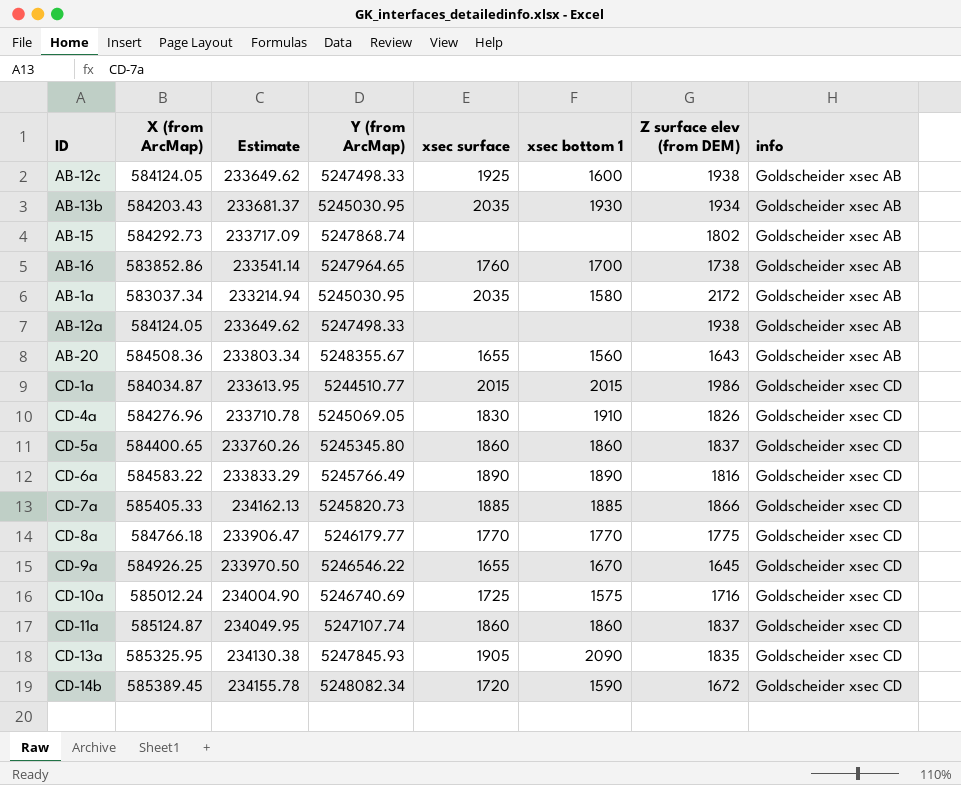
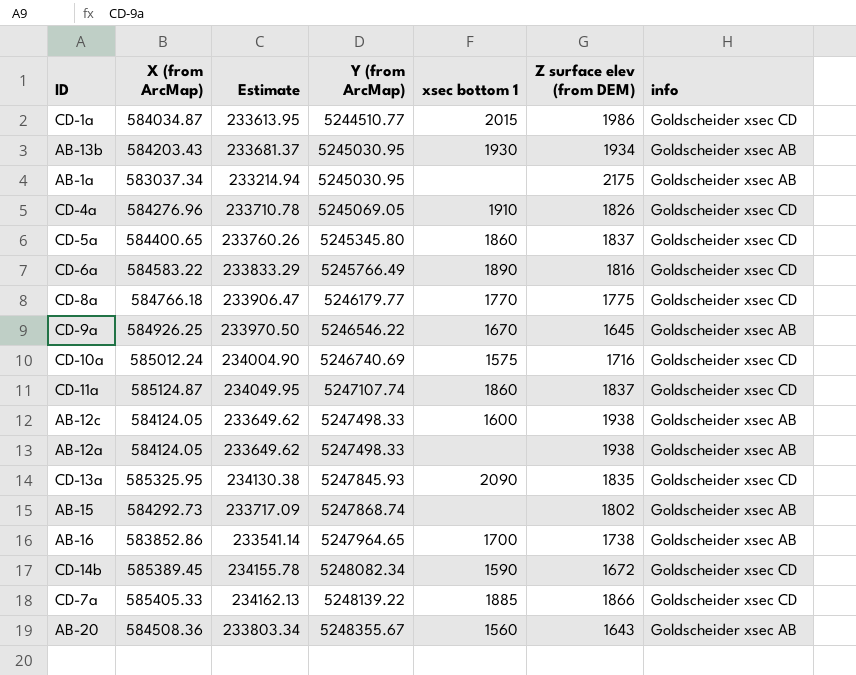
row order: info ascending -> Y (from ArcMap) ascending
column xsec surface | position: 5 -> none
AB-1a | xsec bottom 1: 1580 -> none
AB-1a | Z surface elev (from DEM): 2172 -> 2175
CD-9a | info: Goldscheider xsec CD -> Goldscheider xsec AB
CD-7a | Y (from ArcMap): 5245820.73 -> 5248139.22

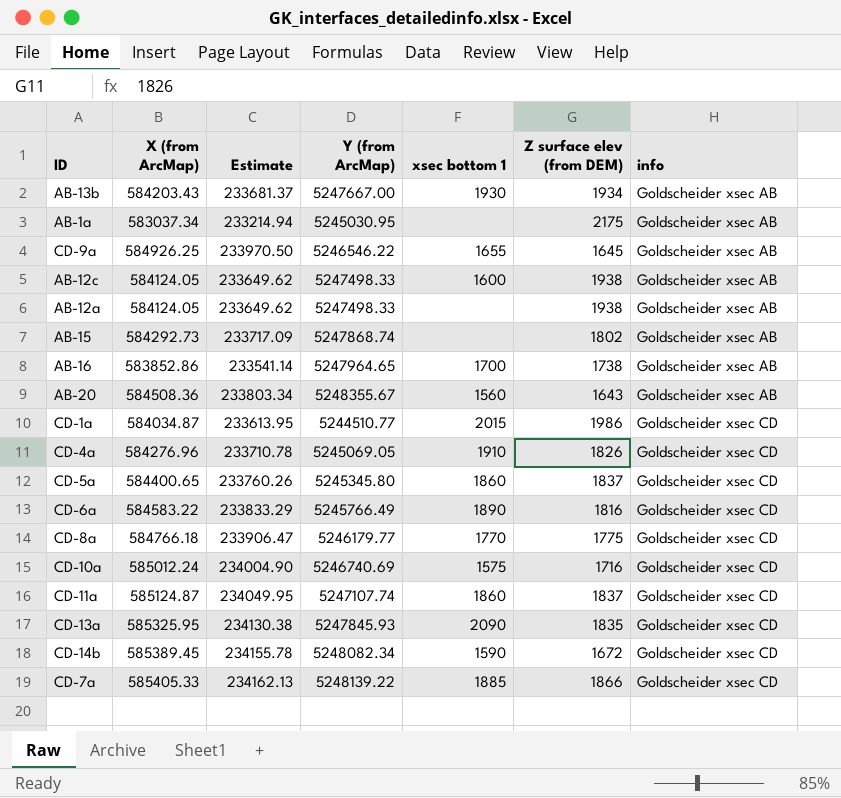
row order: Y (from ArcMap) ascending -> info ascending
AB-13b | Y (from ArcMap): 5245030.95 -> 5247667.00
CD-9a | xsec bottom 1: 1670 -> 1655

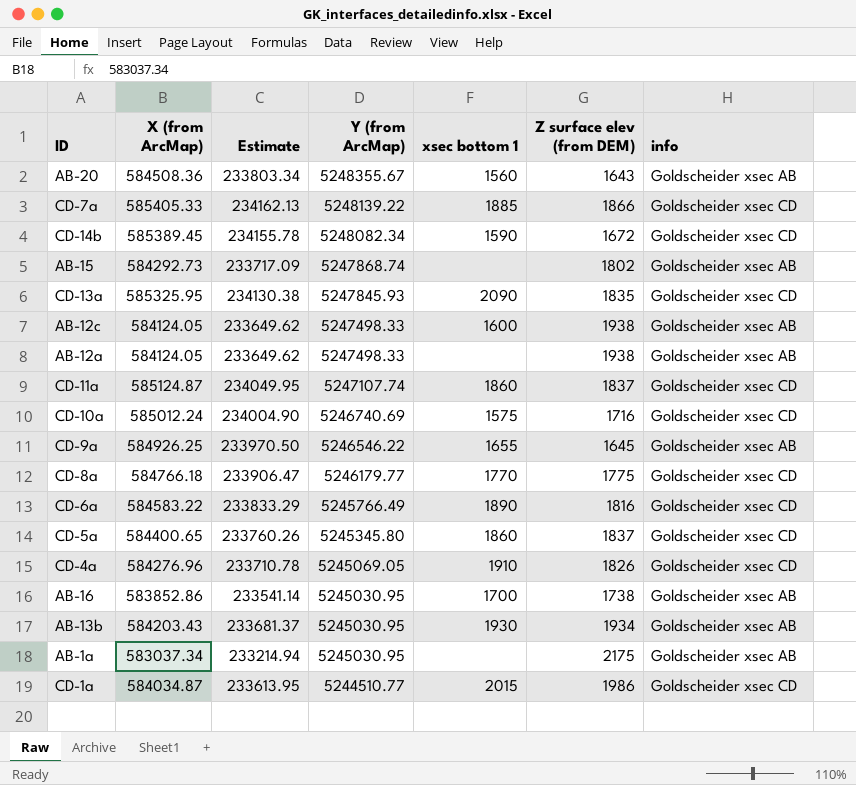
row order: info ascending -> Y (from ArcMap) descending
AB-16 | Y (from ArcMap): 5247964.65 -> 5245030.95
AB-13b | Y (from ArcMap): 5247667.00 -> 5245030.95

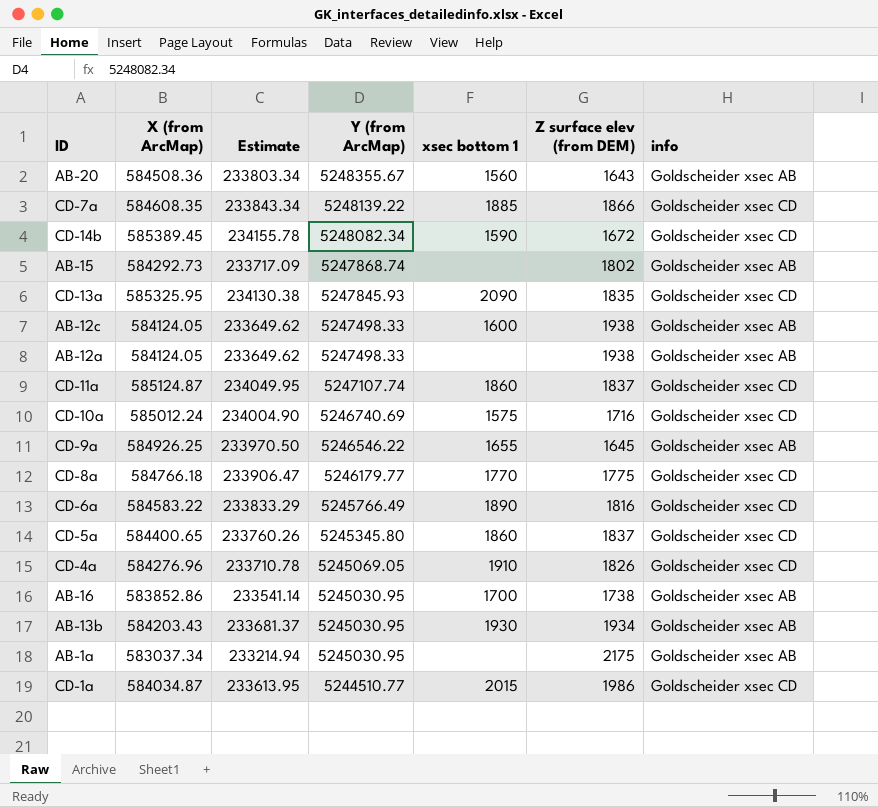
CD-7a | X (from ArcMap): 585405.33 -> 584608.35
CD-7a | Estimate: 234162.13 -> 233843.34

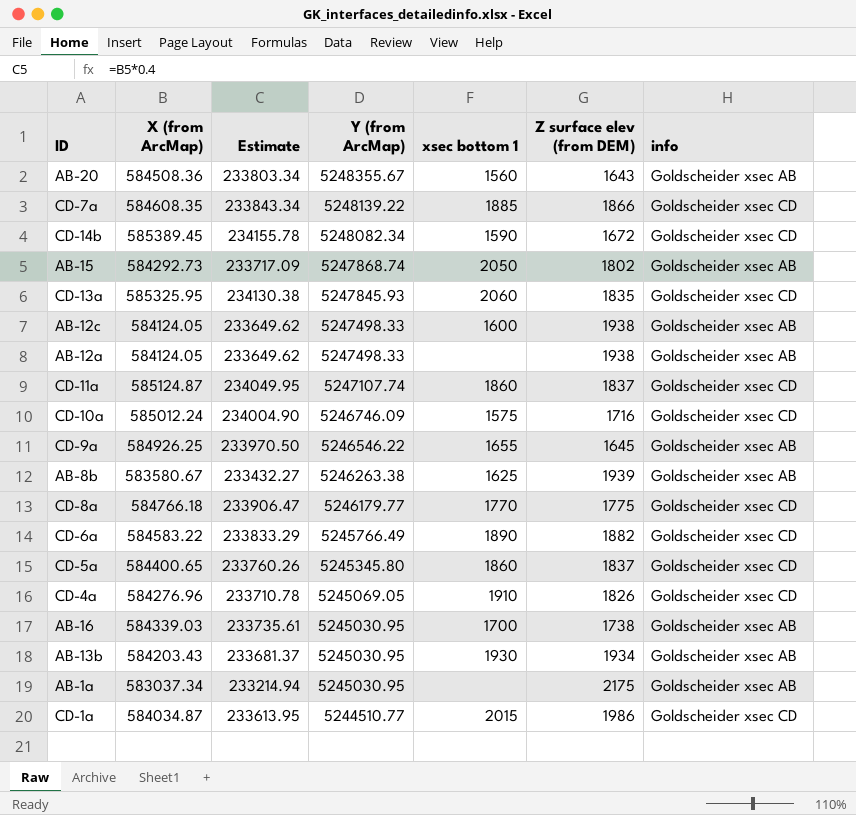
AB-15 | xsec bottom 1: none -> 2050
CD-13a | xsec bottom 1: 2090 -> 2060
CD-10a | Y (from ArcMap): 5246740.69 -> 5246746.09
row AB-8b: none -> 583580.67 | 233432.27 | 5246263.38 | 1625 | 1939 | Goldscheider xsec AB
CD-6a | Z surface elev (from DEM): 1816 -> 1882
AB-16 | X (from ArcMap): 583852.86 -> 584339.03
AB-16 | Estimate: 233541.14 -> 233735.61

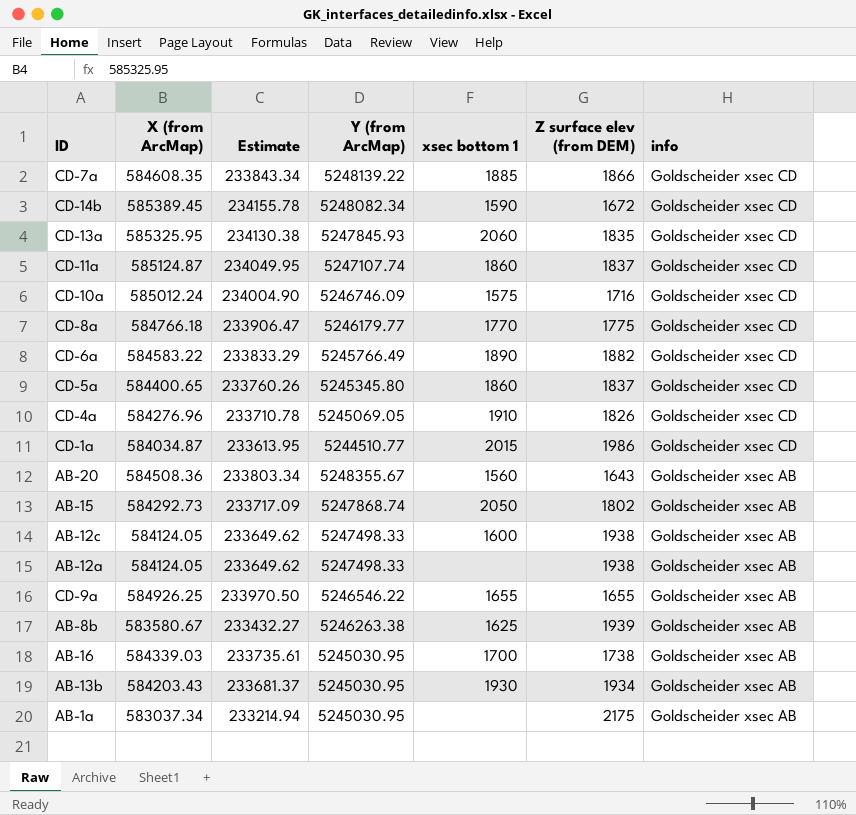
row order: Y (from ArcMap) descending -> info descending
CD-9a | Z surface elev (from DEM): 1645 -> 1655

